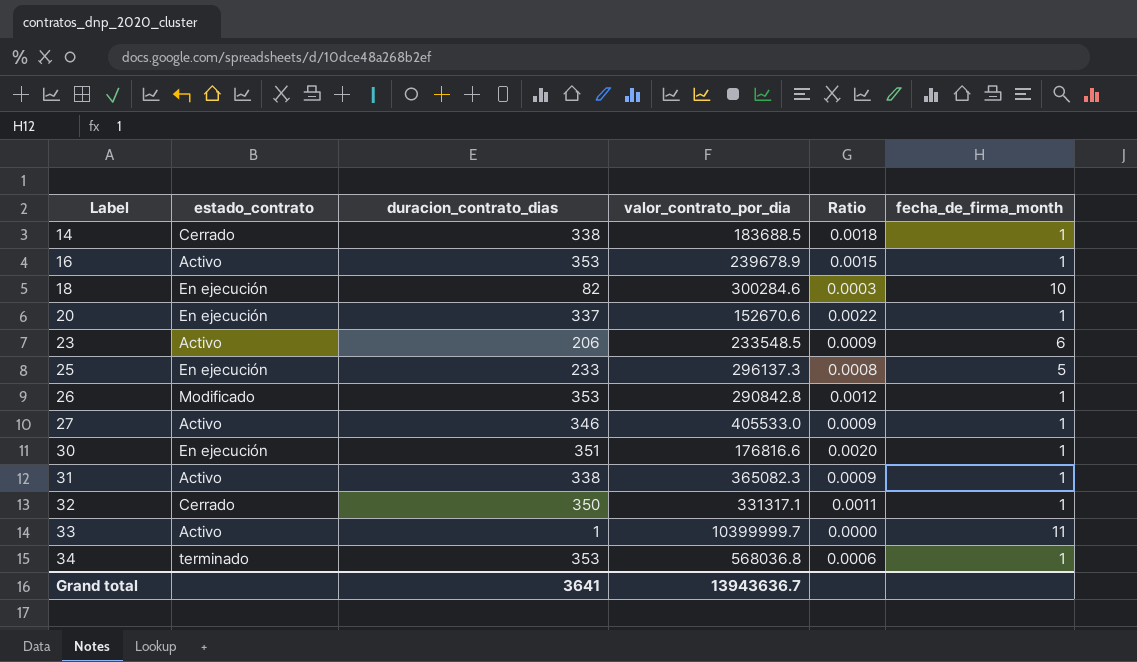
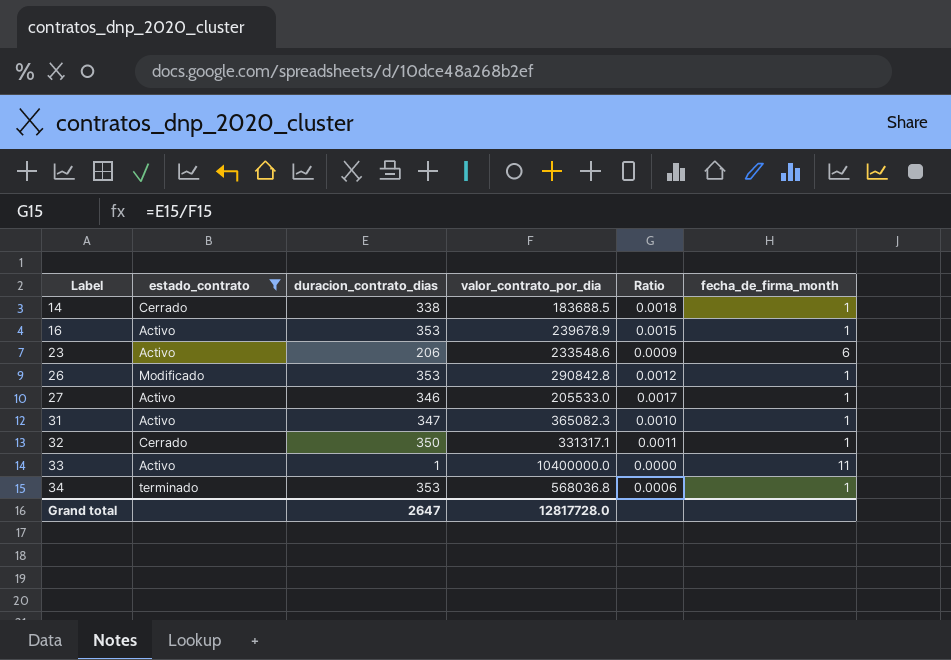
filter: none -> estado_contrato != En ejecución
23 | valor_contrato_por_dia: 233548.5 -> 233548.6
27 | valor_contrato_por_dia: 405533.0 -> 205533.0
27 | Ratio: 0.0009 -> 0.0017
31 | duracion_contrato_dias: 338 -> 347
31 | Ratio: 0.0009 -> 0.0010
33 | valor_contrato_por_dia: 10399999.7 -> 10400000.0
Grand total | duracion_contrato_dias: 3641 -> 2647
Grand total | valor_contrato_por_dia: 13943636.7 -> 12817728.0

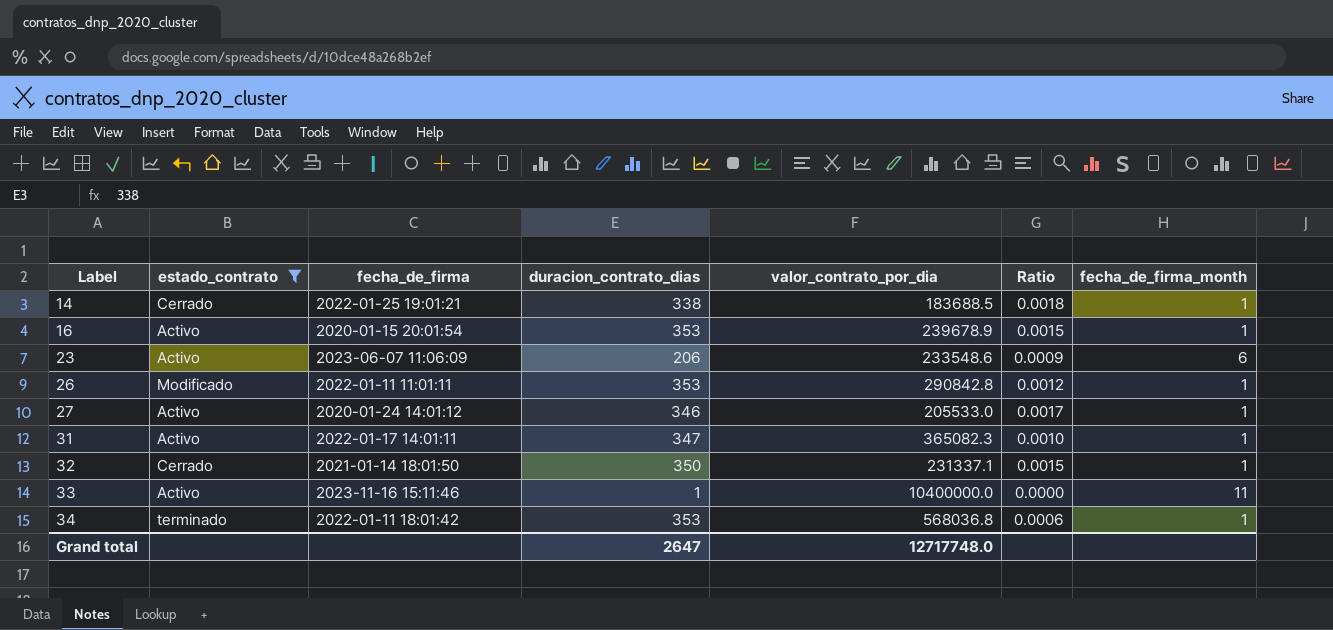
column fecha_de_firma | position: none -> 3
32 | valor_contrato_por_dia: 331317.1 -> 231337.1
32 | Ratio: 0.0011 -> 0.0015
Grand total | valor_contrato_por_dia: 12817728.0 -> 12717748.0

